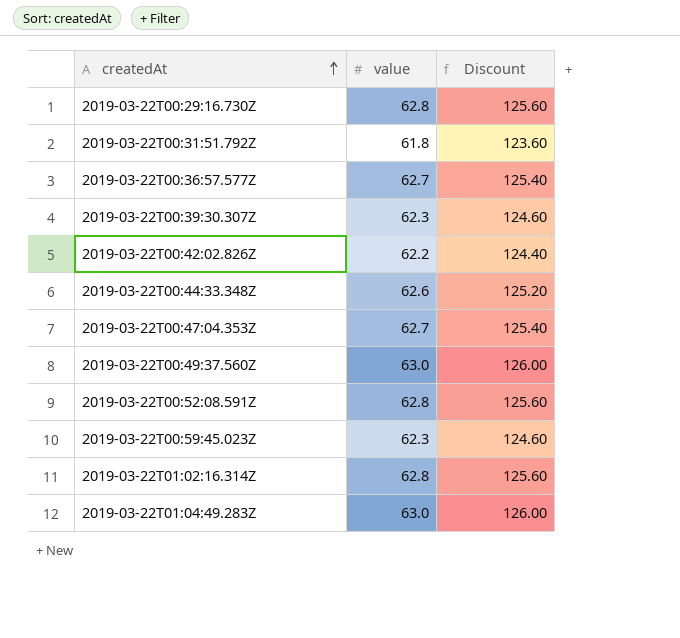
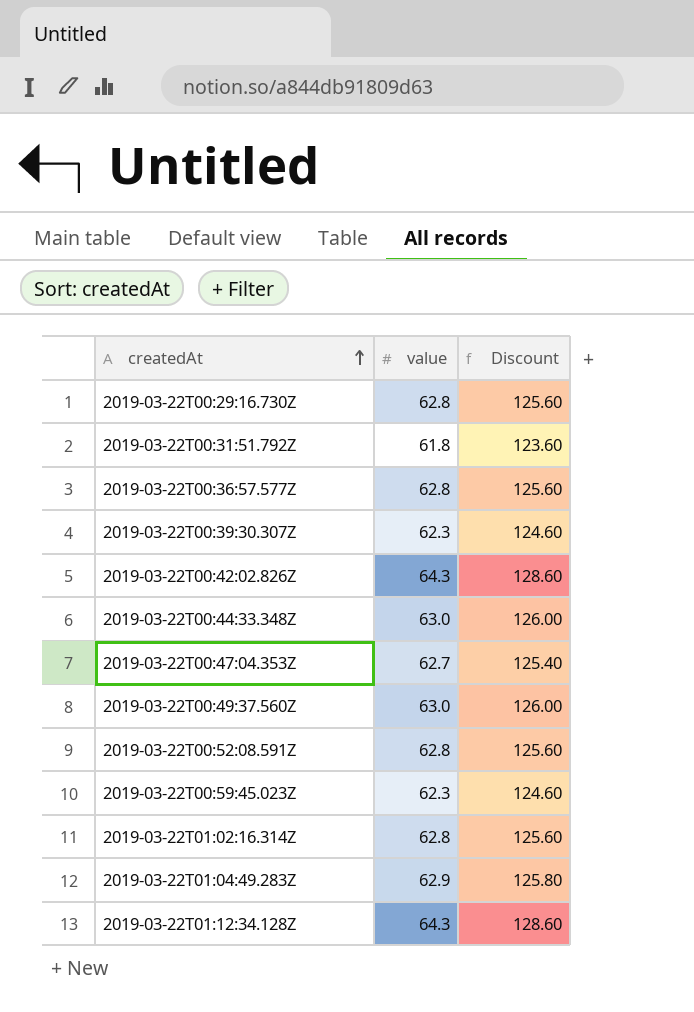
2019-03-22T00:36:57.577Z | value: 62.7 -> 62.8
2019-03-22T00:36:57.577Z | Discount: 125.40 -> 125.60
2019-03-22T00:42:02.826Z | value: 62.2 -> 64.3
2019-03-22T00:42:02.826Z | Discount: 124.40 -> 128.60
2019-03-22T00:44:33.348Z | value: 62.6 -> 63.0
2019-03-22T00:44:33.348Z | Discount: 125.20 -> 126.00
2019-03-22T01:04:49.283Z | value: 63.0 -> 62.9
2019-03-22T01:04:49.283Z | Discount: 126.00 -> 125.80
row 2019-03-22T01:12:34.128Z: none -> 64.3 | 128.60

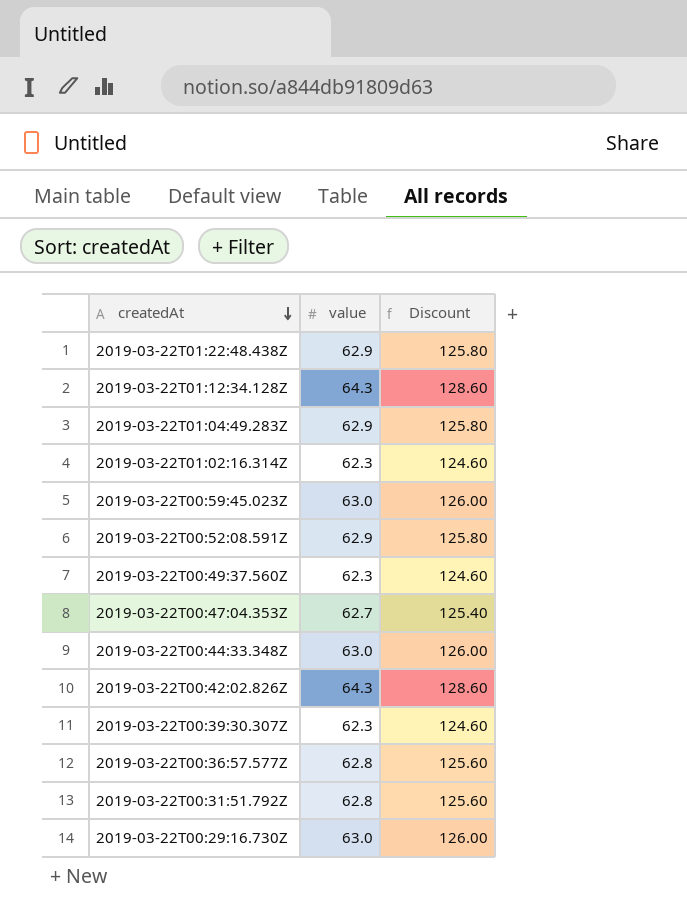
row order: createdAt ascending -> createdAt descending
row 2019-03-22T01:22:48.438Z: none -> 62.9 | 125.80
2019-03-22T01:02:16.314Z | value: 62.8 -> 62.3
2019-03-22T01:02:16.314Z | Discount: 125.60 -> 124.60
2019-03-22T00:59:45.023Z | value: 62.3 -> 63.0
2019-03-22T00:59:45.023Z | Discount: 124.60 -> 126.00
2019-03-22T00:52:08.591Z | value: 62.8 -> 62.9
2019-03-22T00:52:08.591Z | Discount: 125.60 -> 125.80
2019-03-22T00:49:37.560Z | value: 63.0 -> 62.3
2019-03-22T00:49:37.560Z | Discount: 126.00 -> 124.60
2019-03-22T00:31:51.792Z | value: 61.8 -> 62.8
2019-03-22T00:31:51.792Z | Discount: 123.60 -> 125.60
2019-03-22T00:29:16.730Z | value: 62.8 -> 63.0
2019-03-22T00:29:16.730Z | Discount: 125.60 -> 126.00

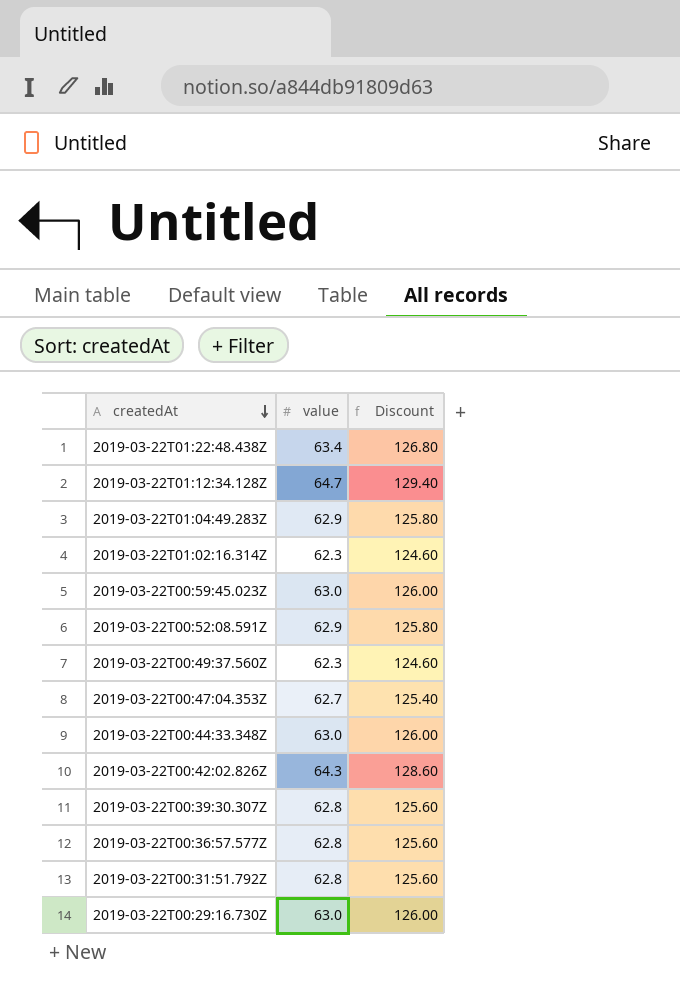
2019-03-22T01:22:48.438Z | value: 62.9 -> 63.4
2019-03-22T01:22:48.438Z | Discount: 125.80 -> 126.80
2019-03-22T01:12:34.128Z | value: 64.3 -> 64.7
2019-03-22T01:12:34.128Z | Discount: 128.60 -> 129.40
2019-03-22T00:39:30.307Z | value: 62.3 -> 62.8
2019-03-22T00:39:30.307Z | Discount: 124.60 -> 125.60

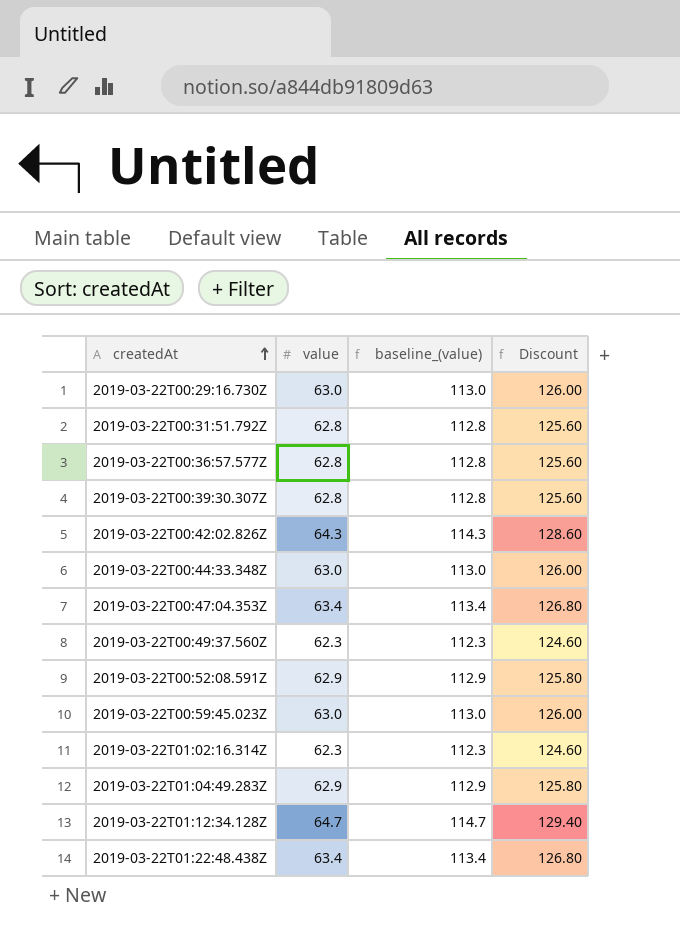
row order: createdAt descending -> createdAt ascending
column baseline_(value) | formula: none -> [value] + 50
2019-03-22T00:47:04.353Z | value: 62.7 -> 63.4
2019-03-22T00:47:04.353Z | Discount: 125.40 -> 126.80

